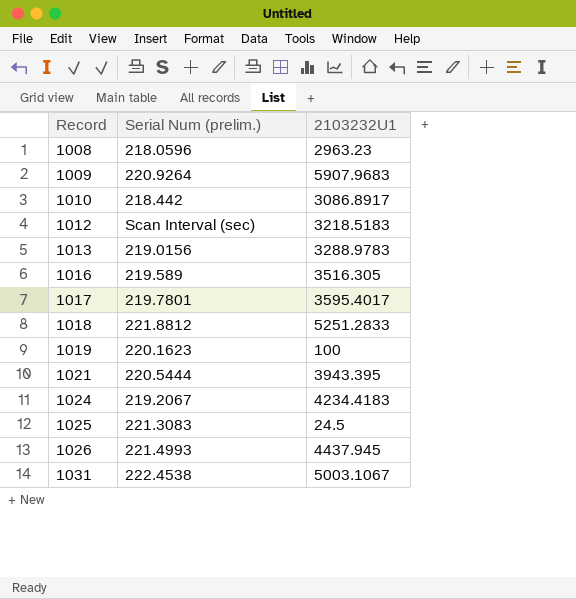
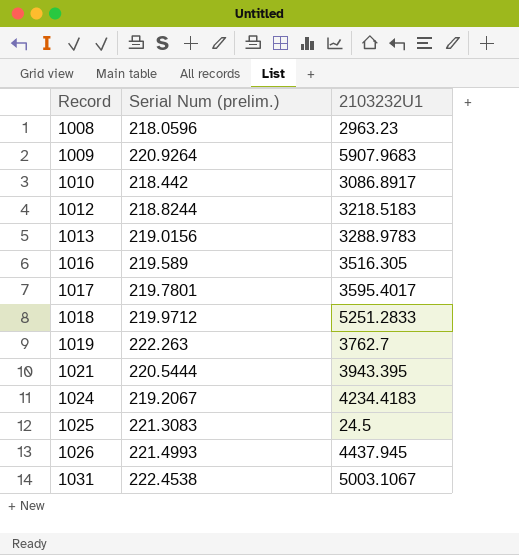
1012 | Serial Num (prelim.): Scan Interval (sec) -> 218.8244
1018 | Serial Num (prelim.): 221.8812 -> 219.9712
1019 | Serial Num (prelim.): 220.1623 -> 222.263
1019 | 2103232U1: 100 -> 3762.7

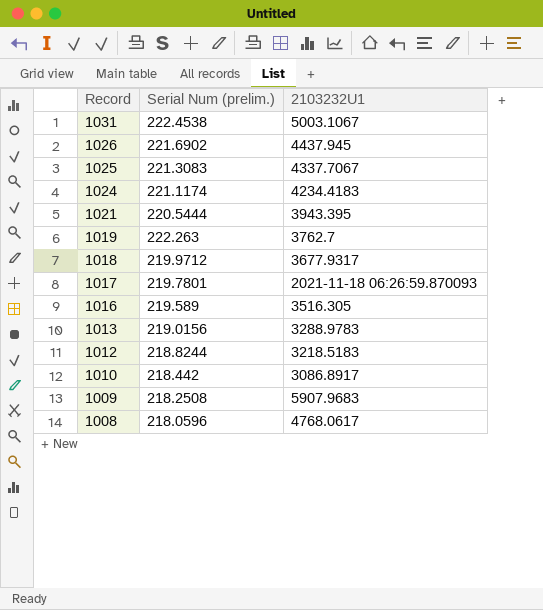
row order: Record ascending -> Record descending
1026 | Serial Num (prelim.): 221.4993 -> 221.6902
1025 | 2103232U1: 24.5 -> 4337.7067
1024 | Serial Num (prelim.): 219.2067 -> 221.1174
1018 | 2103232U1: 5251.2833 -> 3677.9317
1017 | 2103232U1: 3595.4017 -> 2021-11-18 06:26:59.870093
1009 | Serial Num (prelim.): 220.9264 -> 218.2508
1008 | 2103232U1: 2963.23 -> 4768.0617

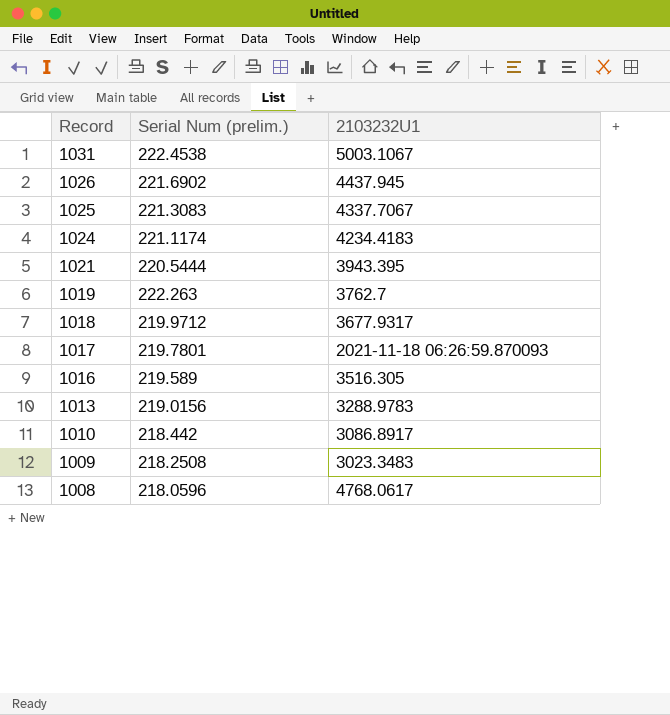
row 1012: 218.8244 | 3218.5183 -> none
1009 | 2103232U1: 5907.9683 -> 3023.3483

